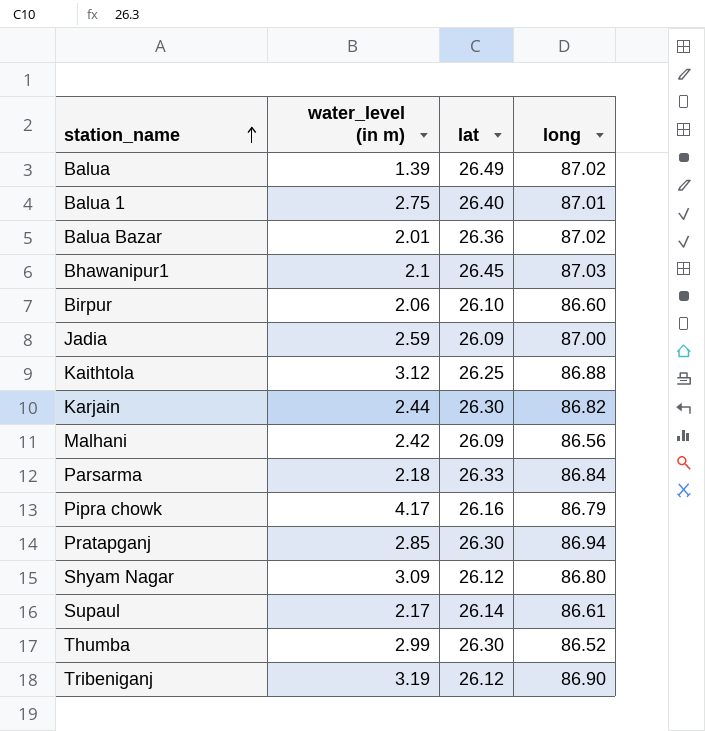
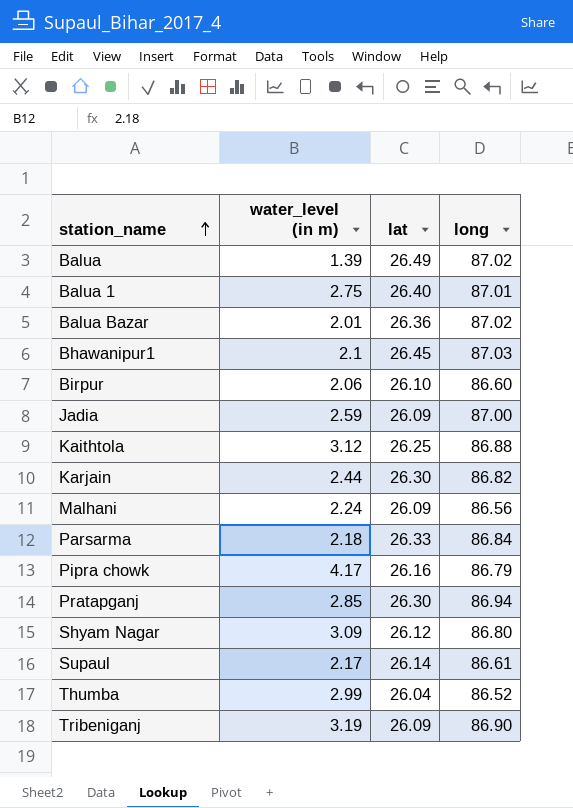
Malhani | water_level (in m): 2.42 -> 2.24
Thumba | lat: 26.30 -> 26.04
Tribeniganj | lat: 26.12 -> 26.09

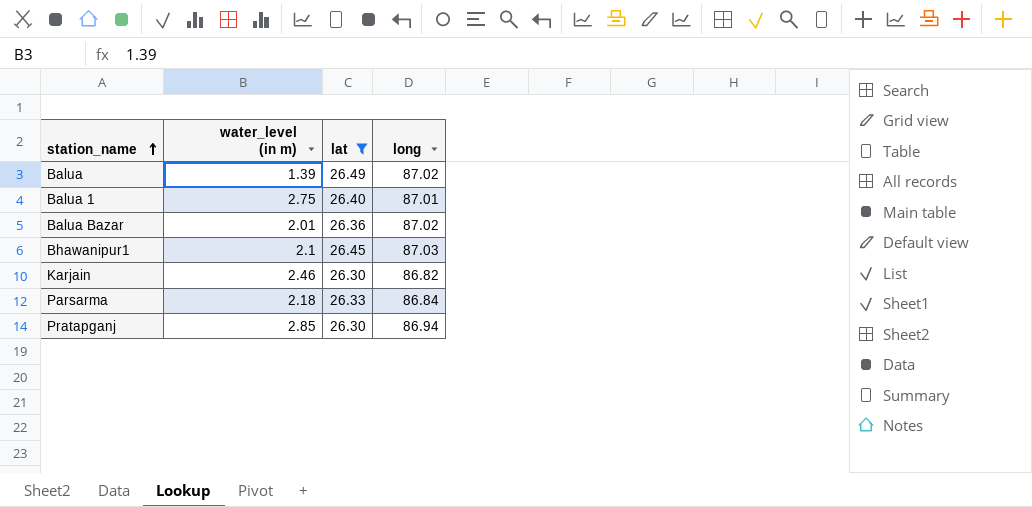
filter: none -> lat >= 26.30
Karjain | water_level (in m): 2.44 -> 2.46

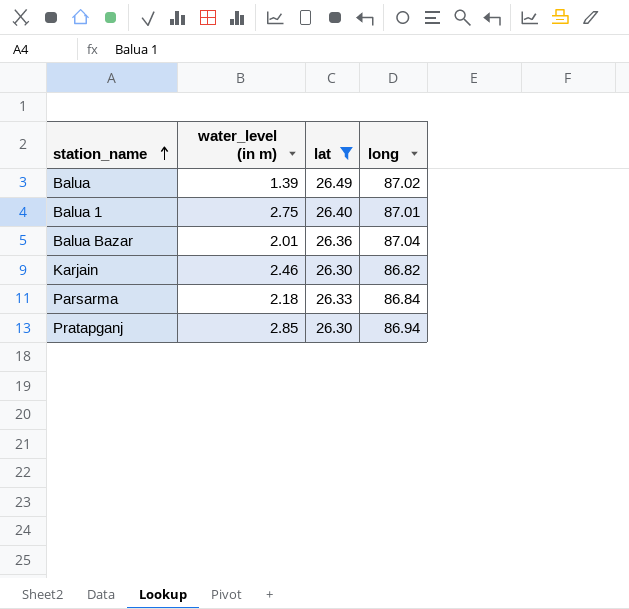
row Bhawanipur1: 2.1 | 26.45 | 87.03 -> none
Balua Bazar | long: 87.02 -> 87.04

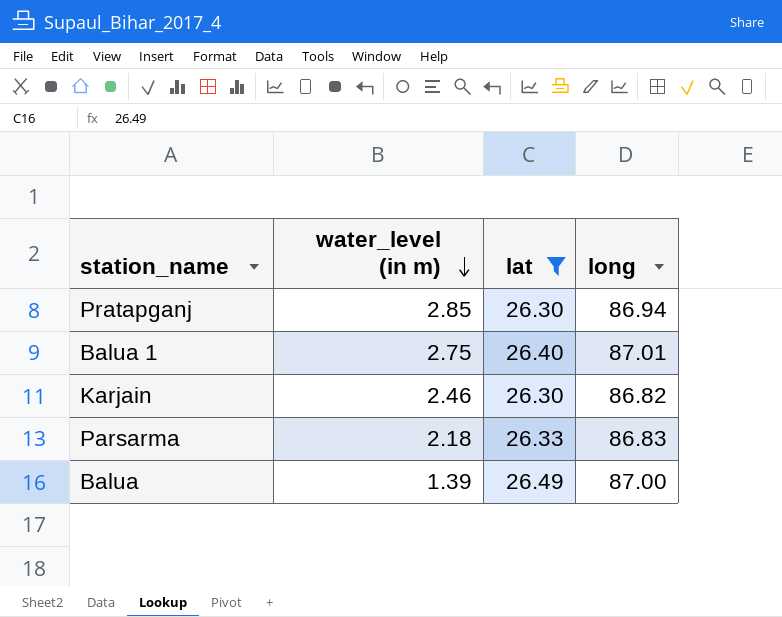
row order: station_name ascending -> water_level (in m) descending
row Balua Bazar: 2.01 | 26.36 | 87.04 -> none
Parsarma | long: 86.84 -> 86.83
Balua | long: 87.02 -> 87.00

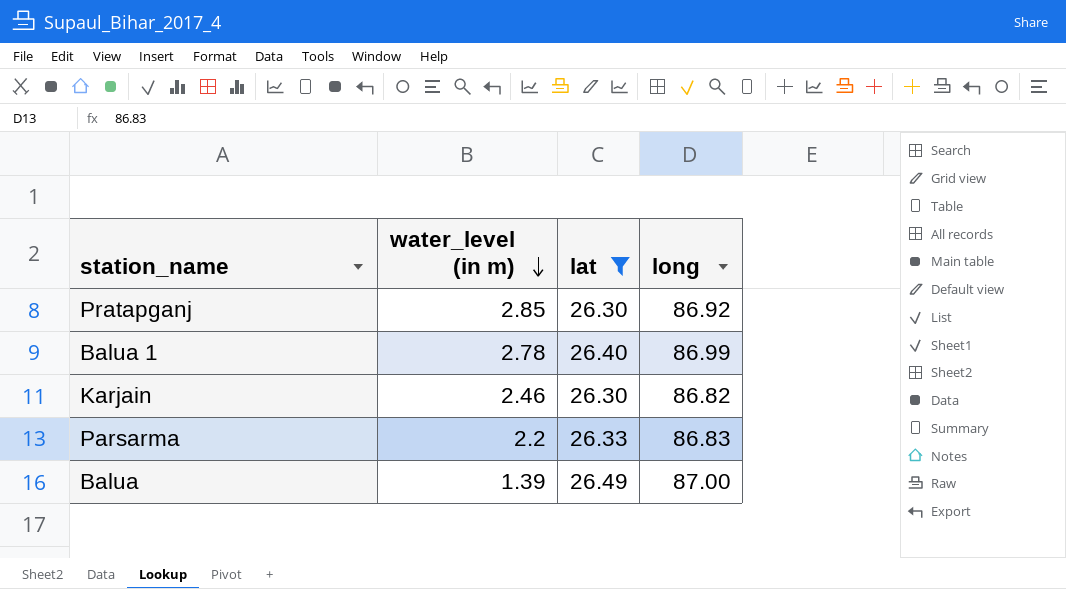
Pratapganj | long: 86.94 -> 86.92
Balua 1 | water_level (in m): 2.75 -> 2.78
Balua 1 | long: 87.01 -> 86.99
Parsarma | water_level (in m): 2.18 -> 2.2

